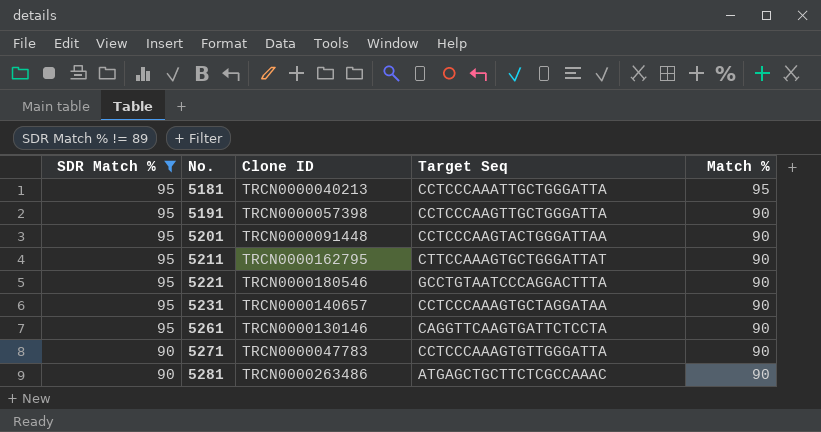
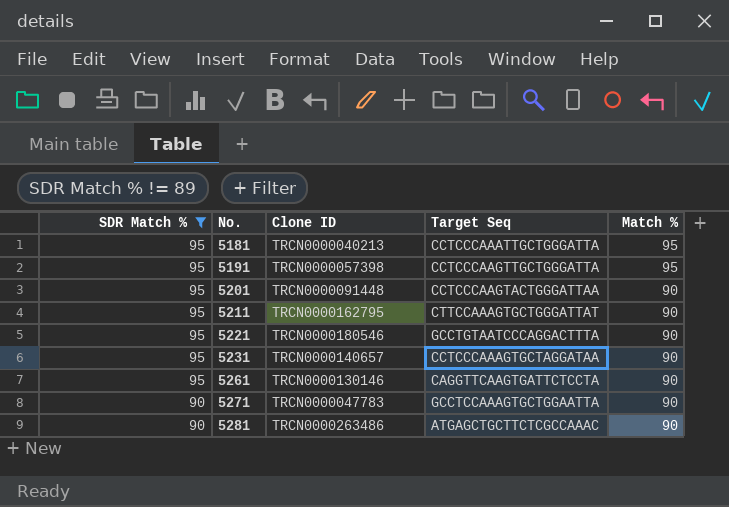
5191 | Match %: 90 -> 95
5271 | Target Seq: CCTCCCAAAGTGTTGGGATTA -> GCCTCCAAAGTGCTGGAATTA

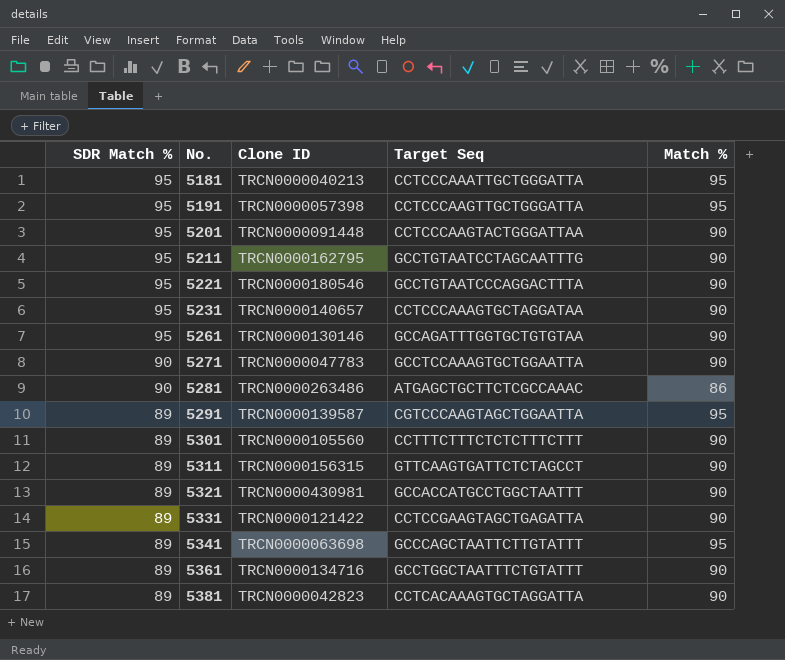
filter: SDR Match % != 89 -> none
5211 | Target Seq: CTTCCAAAGTGCTGGGATTAT -> GCCTGTAATCCTAGCAATTTG
5261 | Target Seq: CAGGTTCAAGTGATTCTCCTA -> GCCAGATTTGGTGCTGTGTAA
5281 | Match %: 90 -> 86

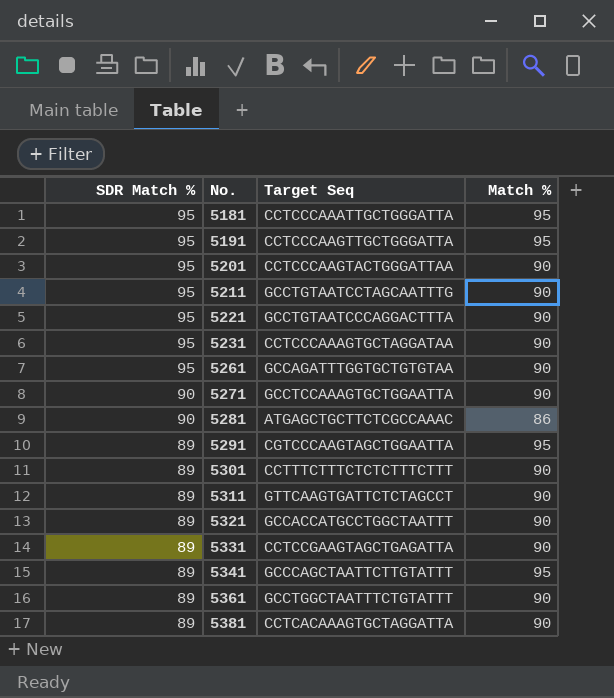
column Clone ID | position: 3 -> none

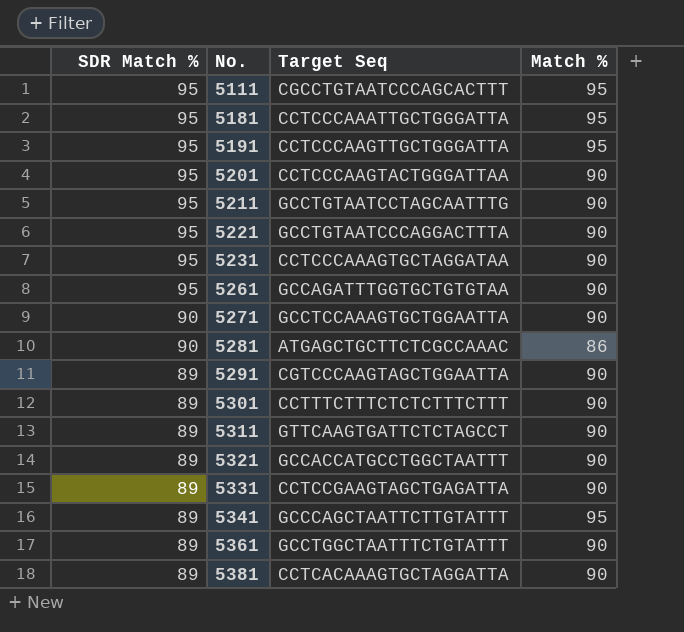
row 5111: none -> 95 | CGCCTGTAATCCCAGCACTTT | 95
5291 | Match %: 95 -> 90

